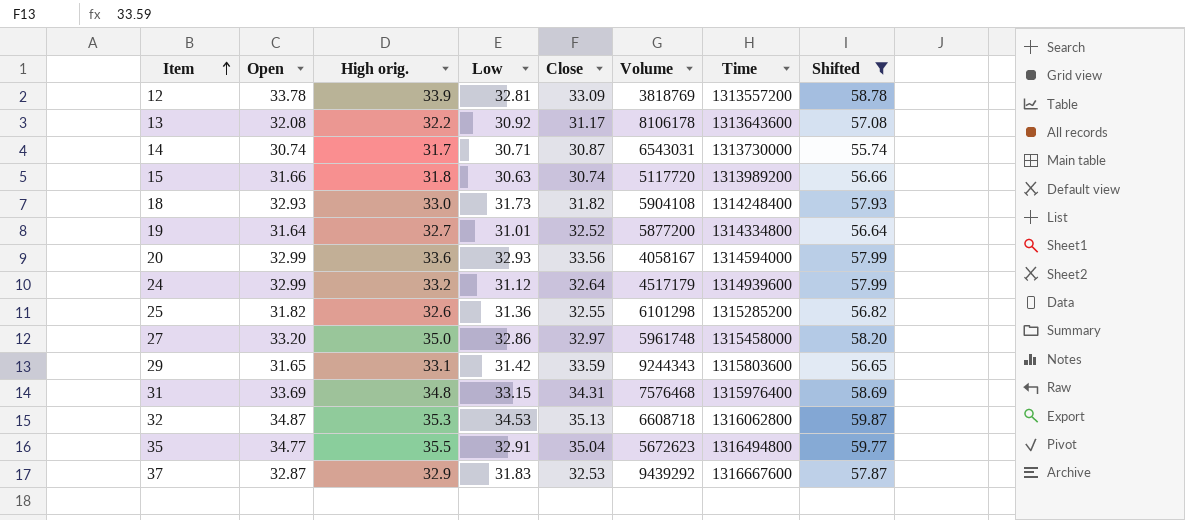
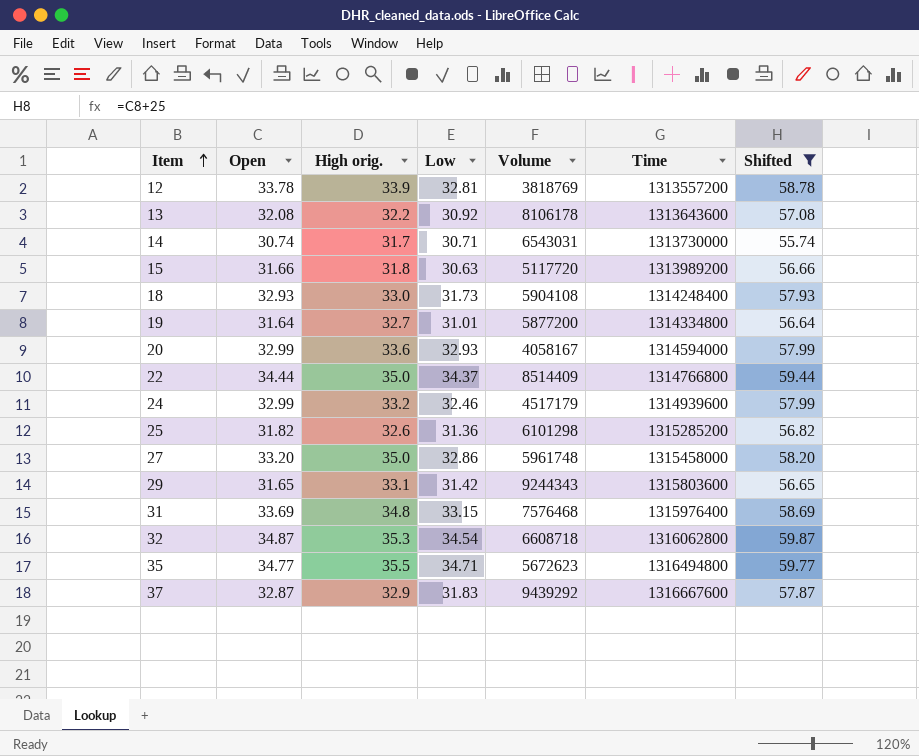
column Close | position: 5 -> none
row 22: none -> 34.44 | 35.0 | 34.37 | 8514409 | 1314766800 | 59.44
24 | Low: 31.12 -> 32.46
32 | Low: 34.53 -> 34.54
35 | Low: 32.91 -> 34.71

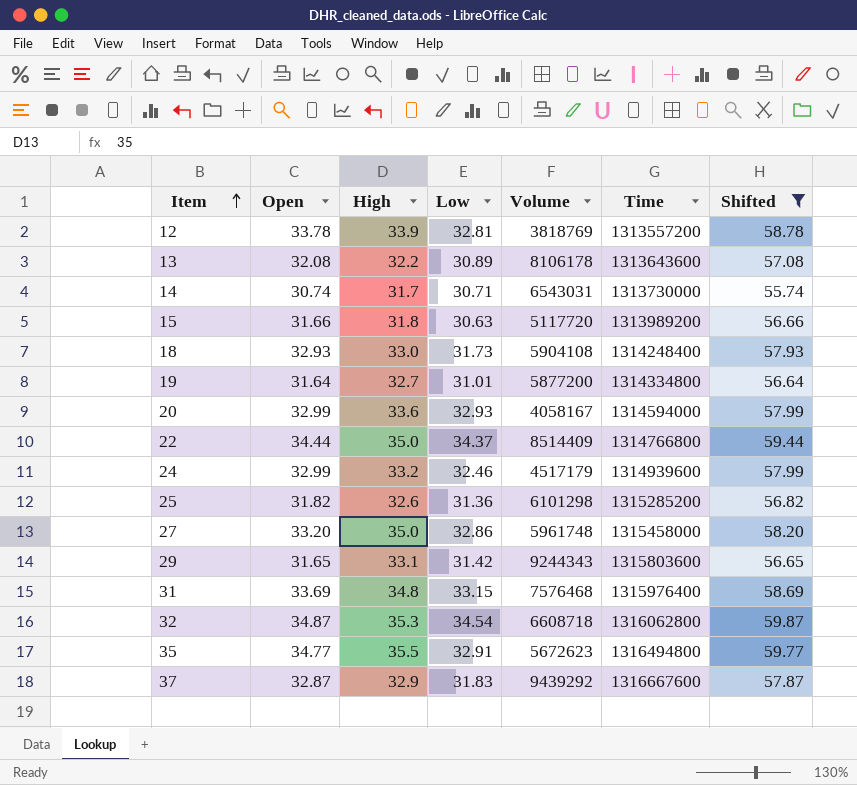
column name: High orig. -> High
13 | Low: 30.92 -> 30.89
35 | Low: 34.71 -> 32.91

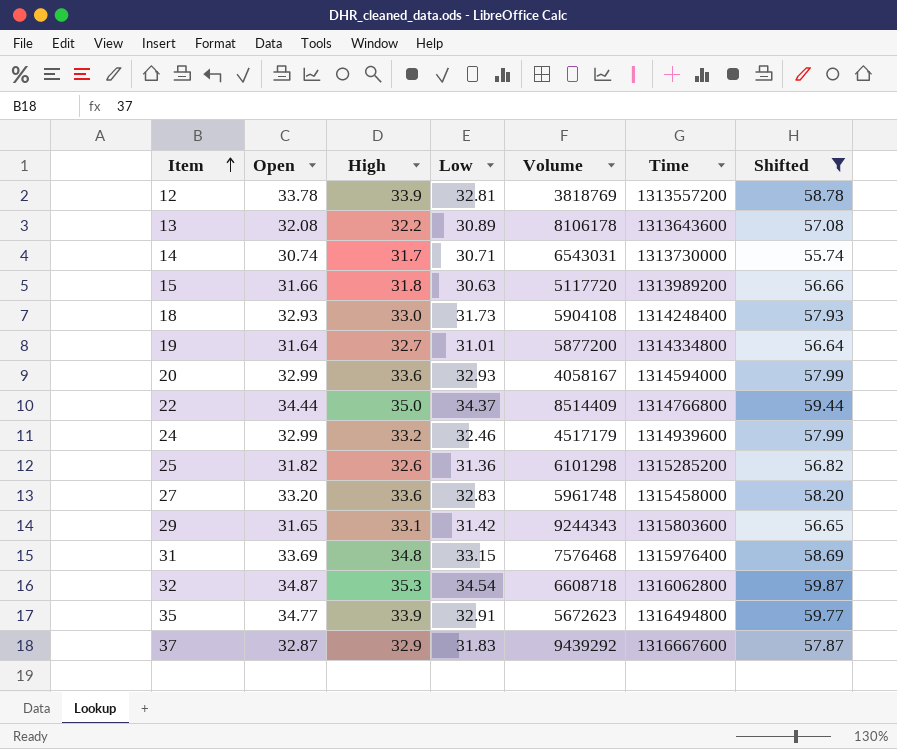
27 | High: 35.0 -> 33.6
27 | Low: 32.86 -> 32.83
35 | High: 35.5 -> 33.9

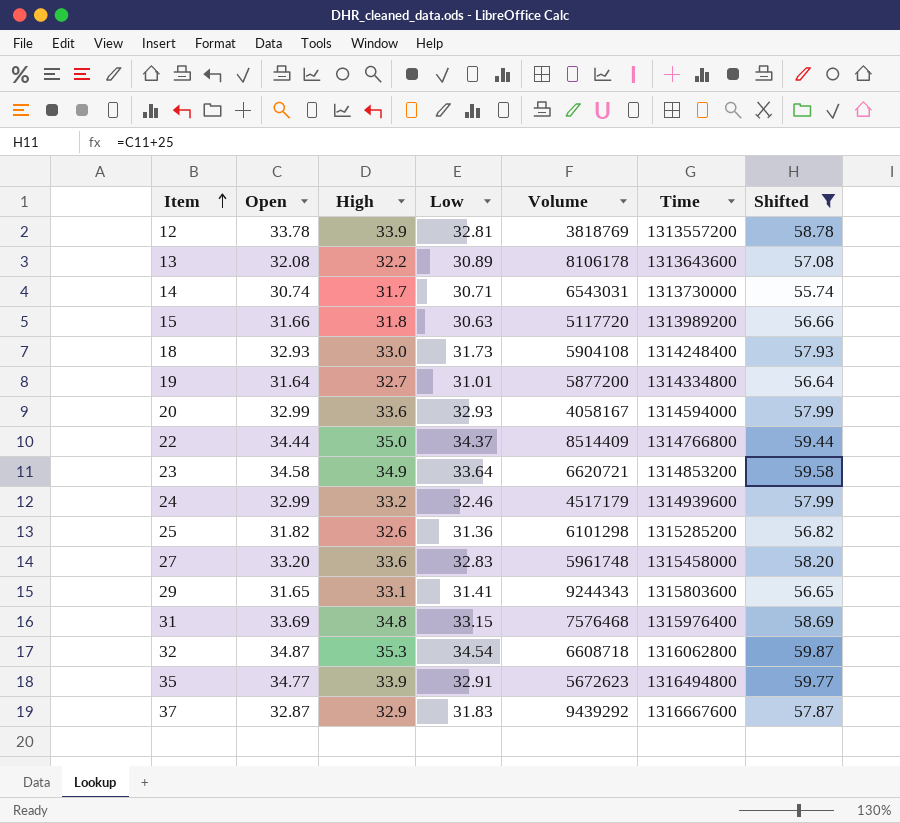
row 23: none -> 34.58 | 34.9 | 33.64 | 6620721 | 1314853200 | 59.58
29 | Low: 31.42 -> 31.41

